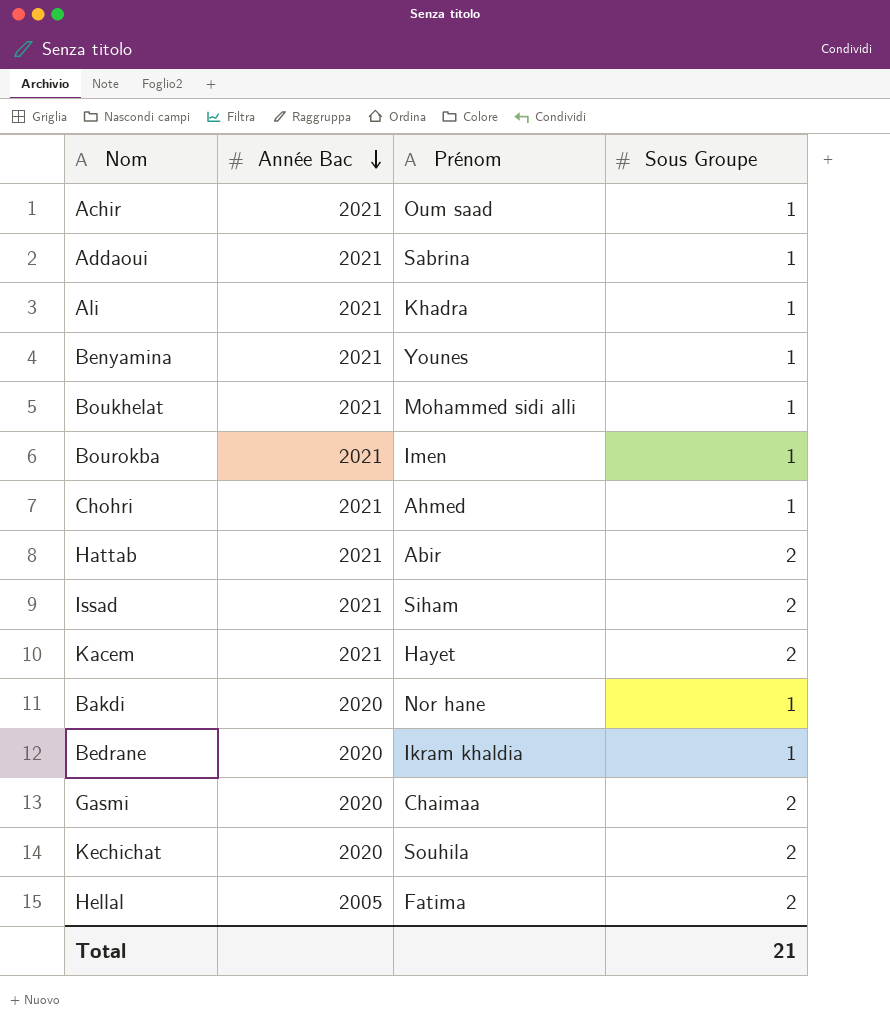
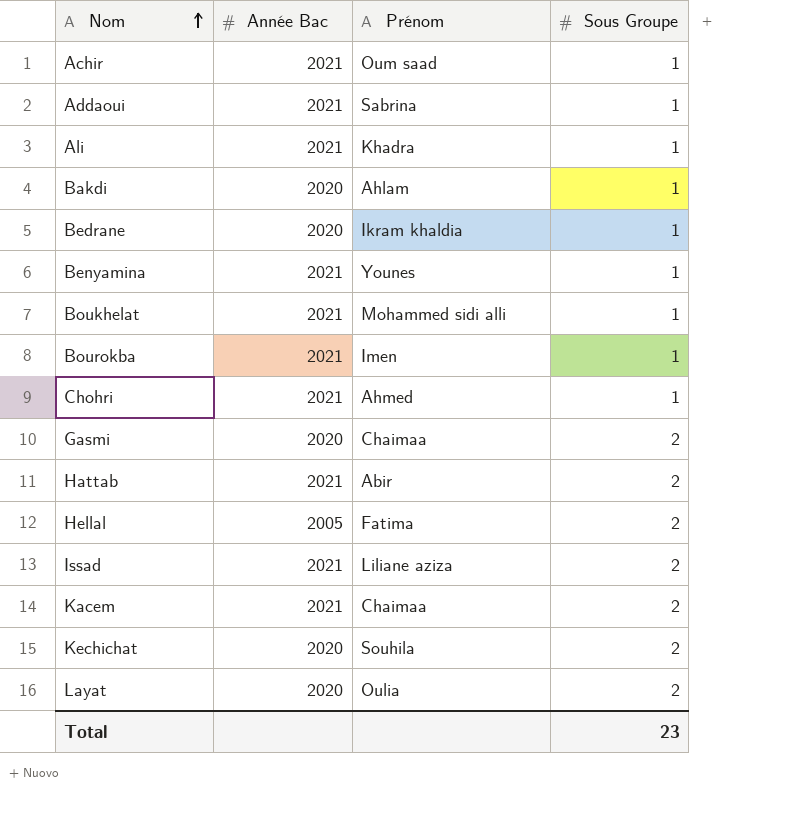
row order: Année Bac descending -> Nom ascending
Bakdi | Prénom: Nor hane -> Ahlam
Issad | Prénom: Siham -> Liliane aziza
Kacem | Prénom: Hayet -> Chaimaa
row Layat: none -> 2020 | Oulia | 2
Total | Sous Groupe: 21 -> 23

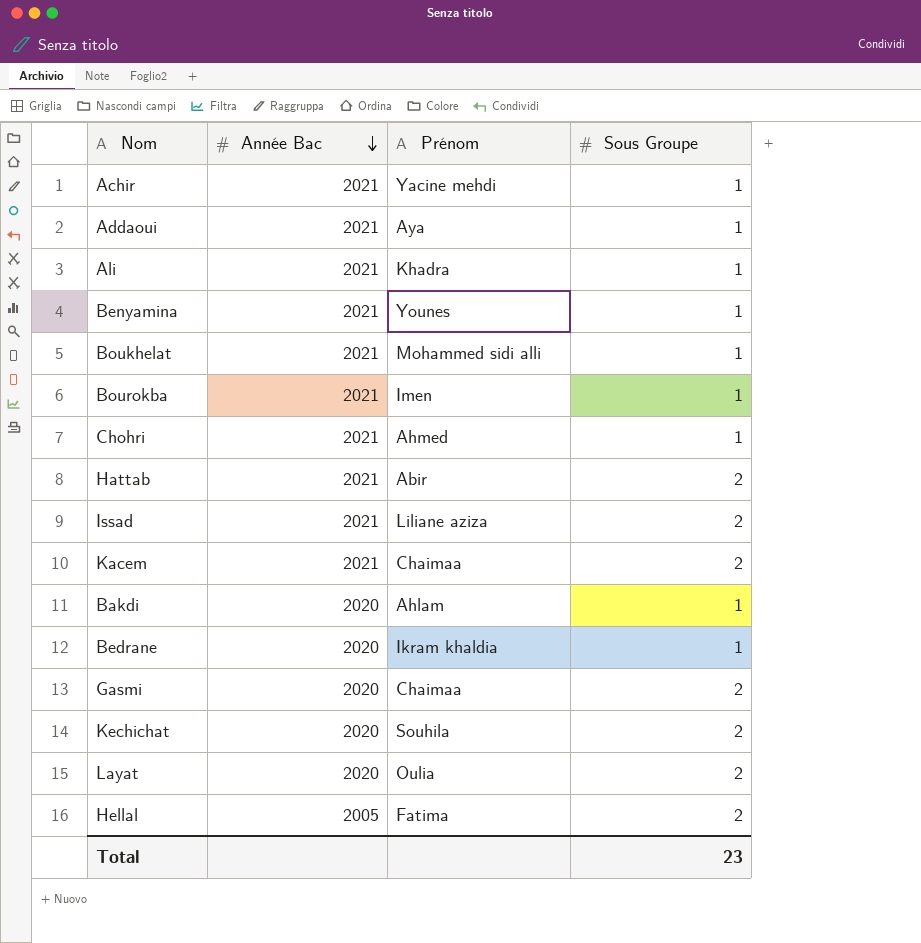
row order: Nom ascending -> Année Bac descending
Achir | Prénom: Oum saad -> Yacine mehdi
Addaoui | Prénom: Sabrina -> Aya

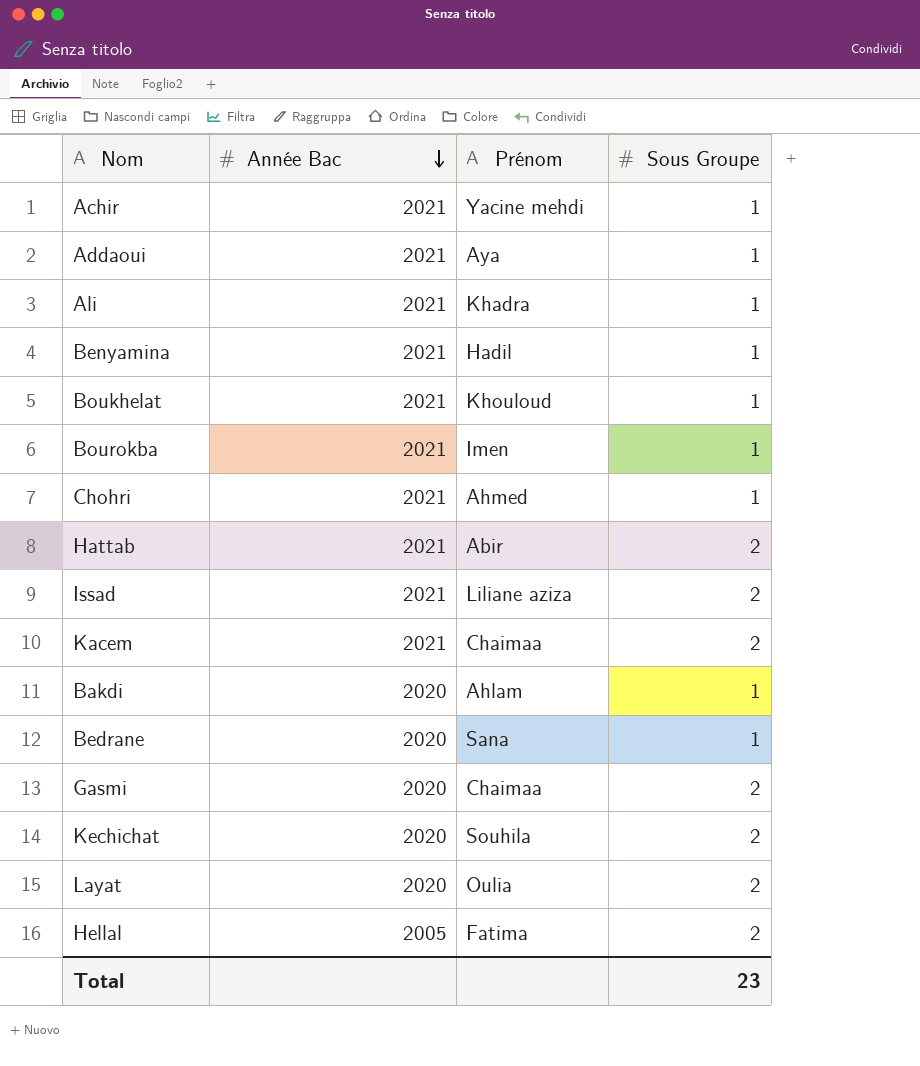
Benyamina | Prénom: Younes -> Hadil
Boukhelat | Prénom: Mohammed sidi alli -> Khouloud
Bedrane | Prénom: Ikram khaldia -> Sana

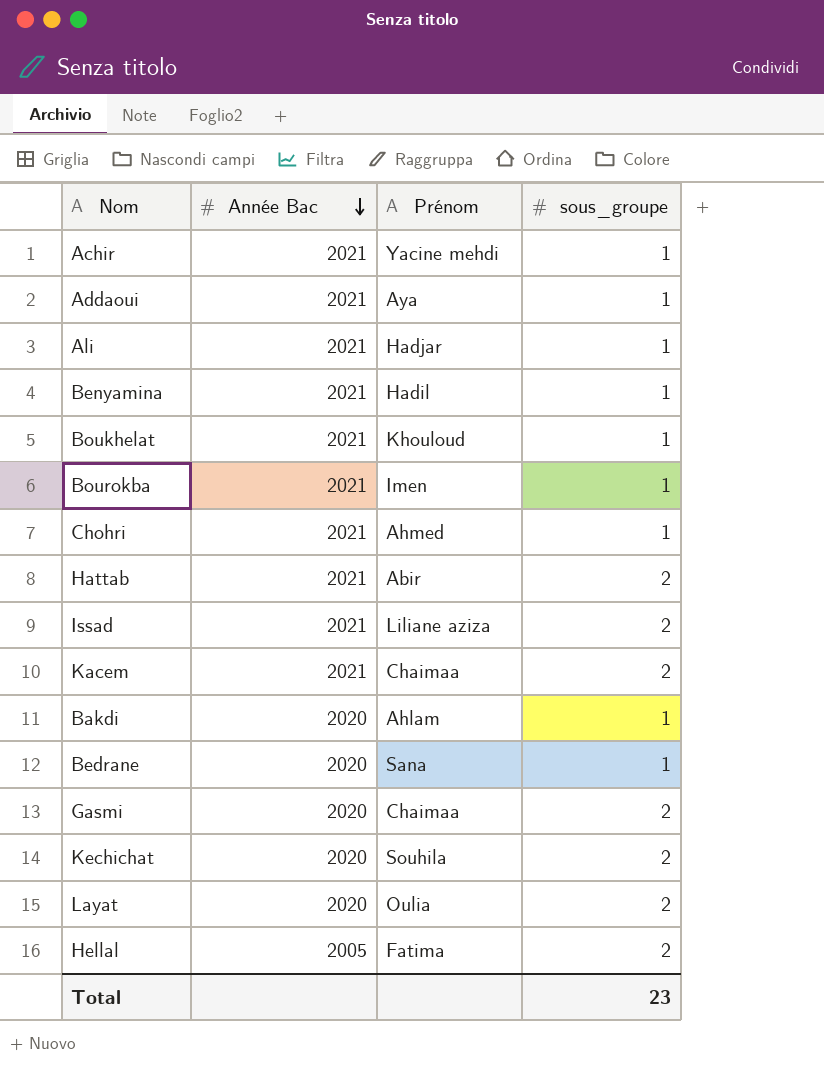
column name: Sous Groupe -> sous_groupe
Ali | Prénom: Khadra -> Hadjar

